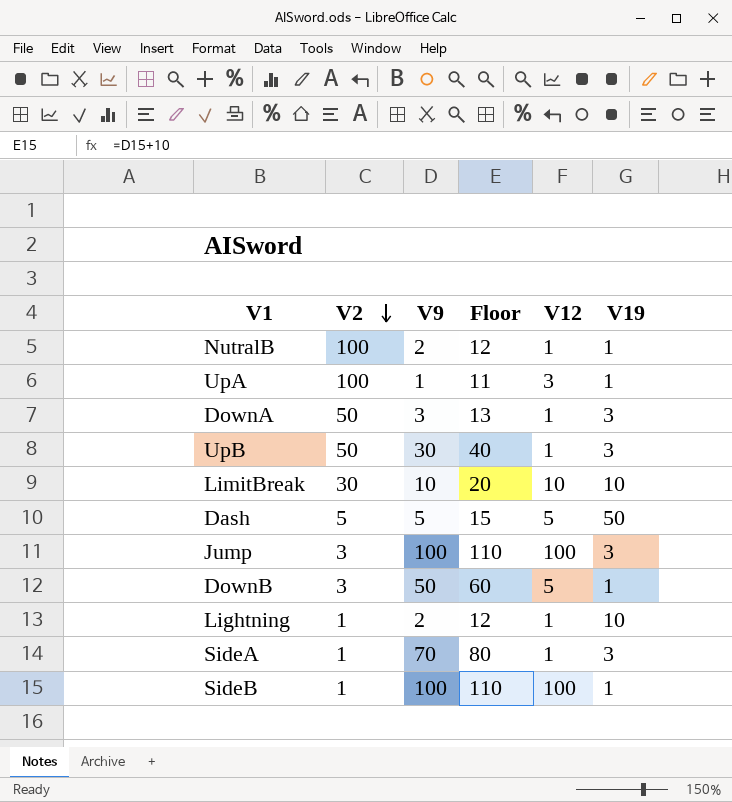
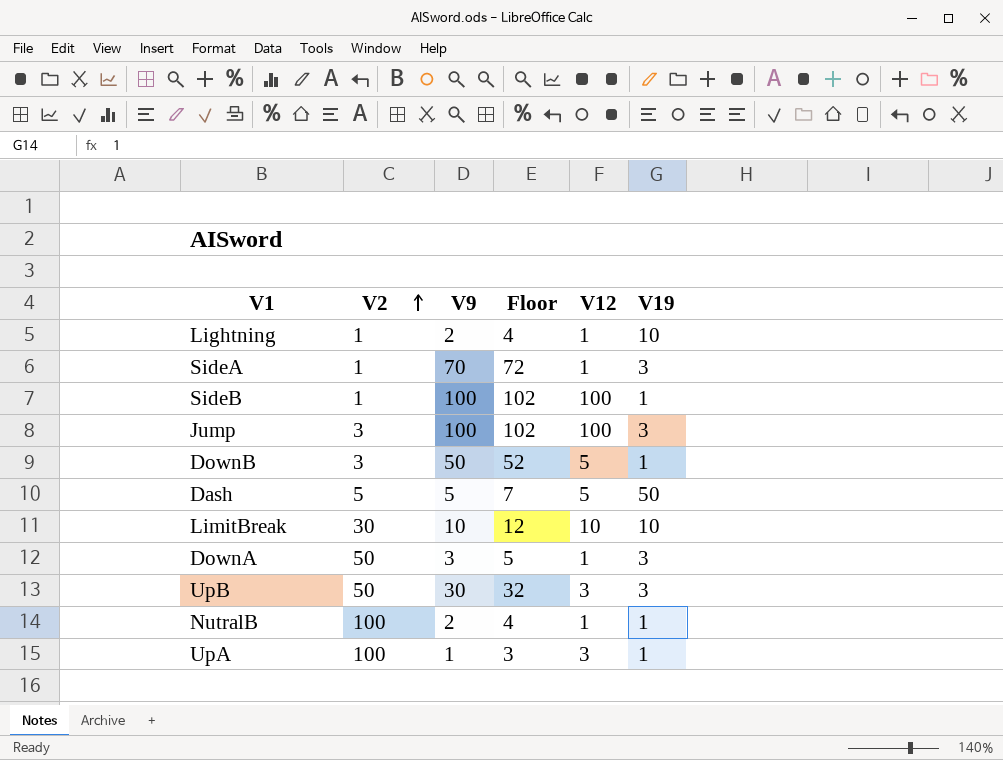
row order: V2 descending -> V2 ascending
column Floor | formula: [V9] + 10 -> [V9] + 2
UpB | V12: 1 -> 3

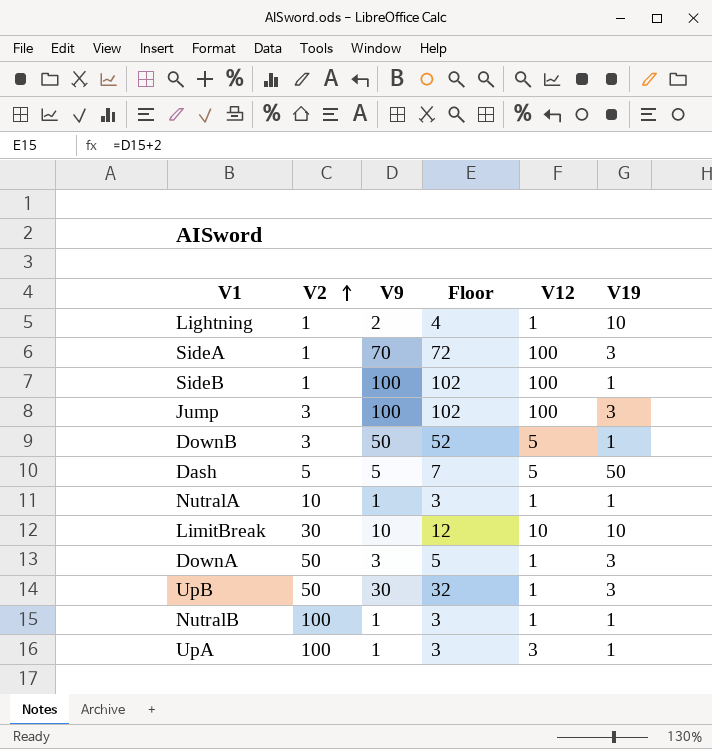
SideA | V12: 1 -> 100
row NutralA: none -> 10 | 1 | 3 | 1 | 1
UpB | V12: 3 -> 1
NutralB | V9: 2 -> 1
NutralB | Floor: 4 -> 3

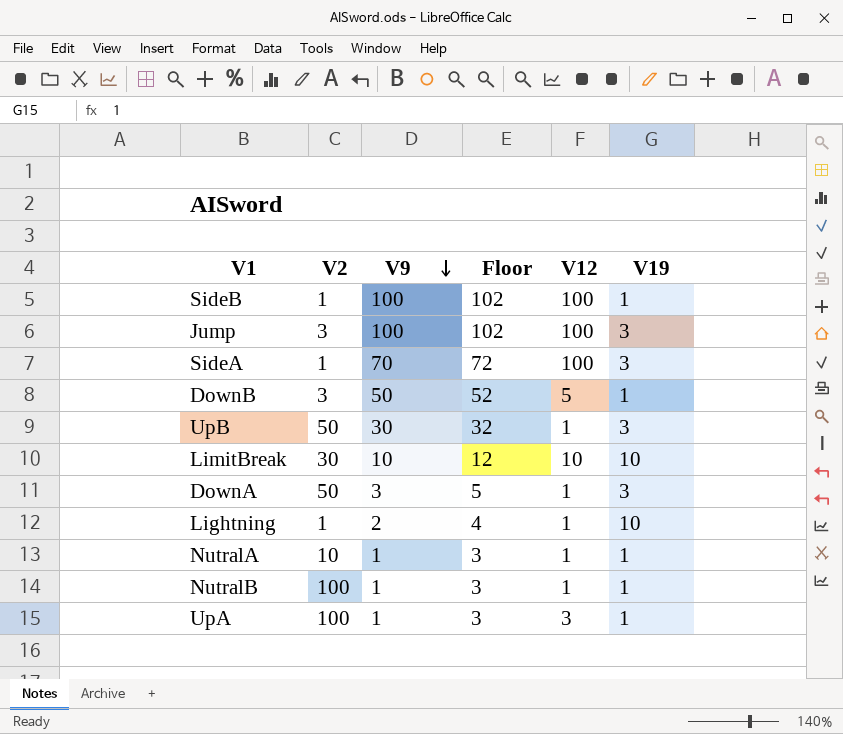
row order: V2 ascending -> V9 descending
row Dash: 5 | 5 | 7 | 5 | 50 -> none

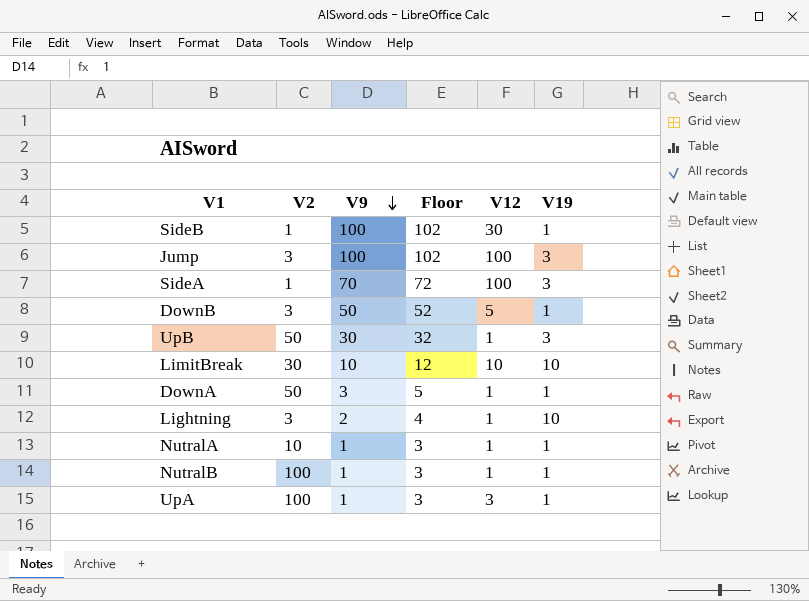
SideB | V12: 100 -> 30
DownA | V19: 3 -> 1
Lightning | V2: 1 -> 3

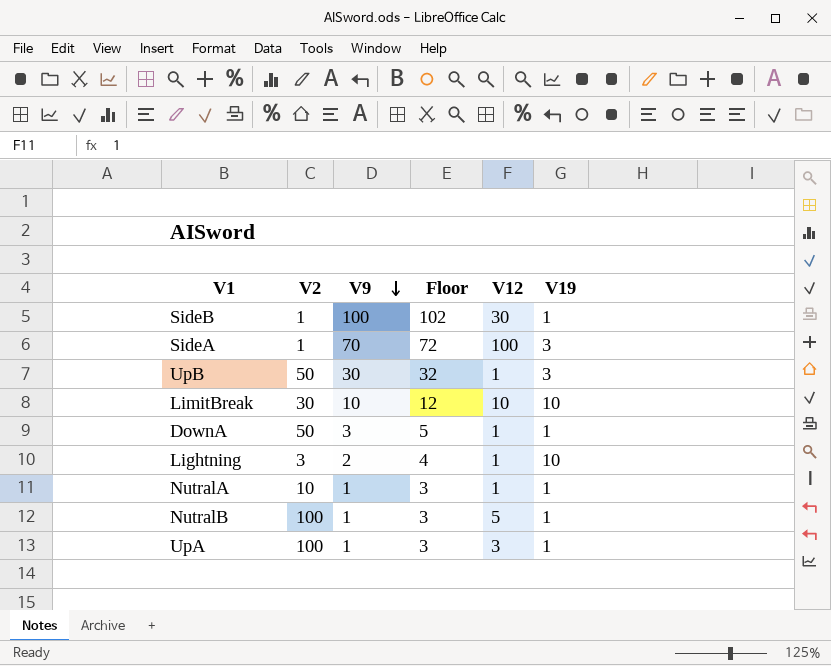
row Jump: 3 | 100 | 102 | 100 | 3 -> none
row DownB: 3 | 50 | 52 | 5 | 1 -> none
NutralB | V12: 1 -> 5

